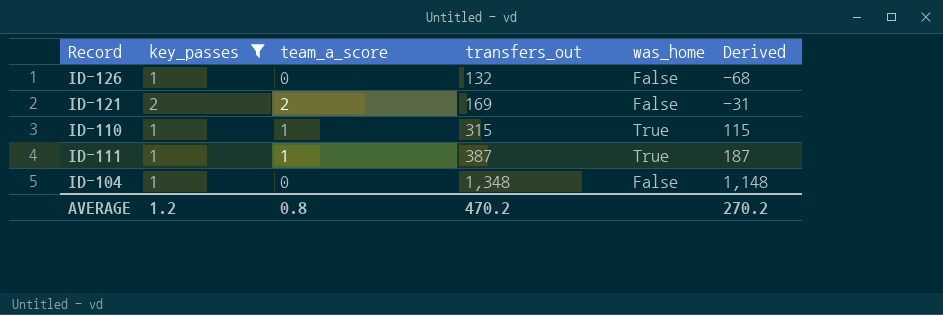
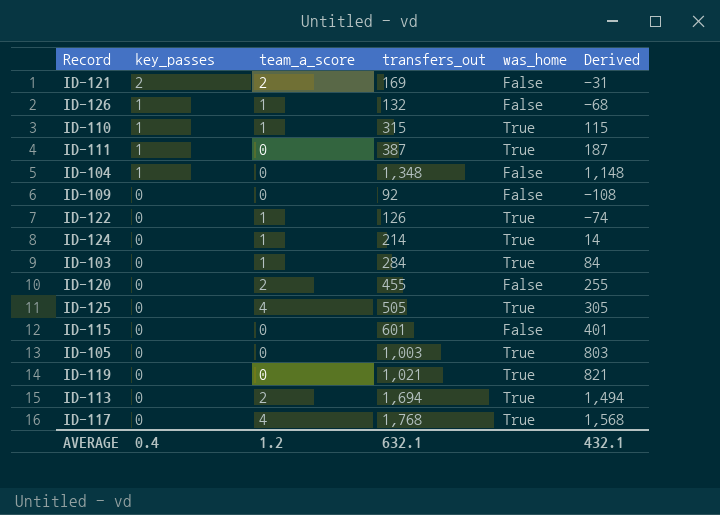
filter: key_passes != 0 -> none
row order: transfers_out ascending -> key_passes descending
ID-126 | team_a_score: 0 -> 1
ID-111 | team_a_score: 1 -> 0
AVERAGE | key_passes: 1.2 -> 0.4
AVERAGE | team_a_score: 0.8 -> 1.2
AVERAGE | transfers_out: 470.2 -> 632.1
AVERAGE | Derived: 270.2 -> 432.1

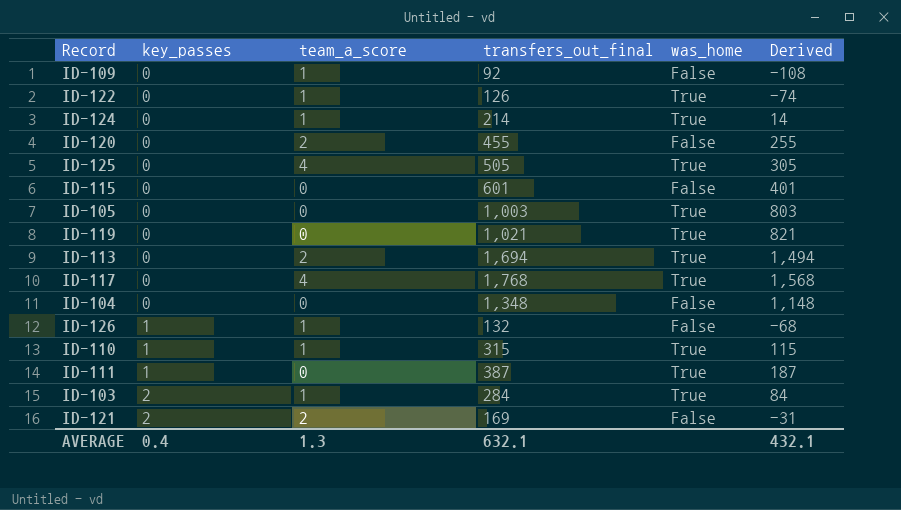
row order: key_passes descending -> key_passes ascending
column name: transfers_out -> transfers_out_final
ID-109 | team_a_score: 0 -> 1
ID-104 | key_passes: 1 -> 0
ID-103 | key_passes: 0 -> 2
AVERAGE | team_a_score: 1.2 -> 1.3

